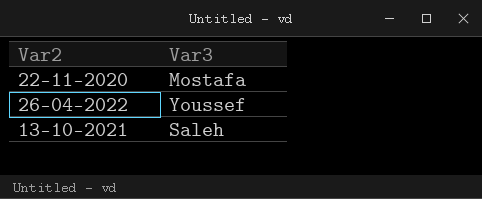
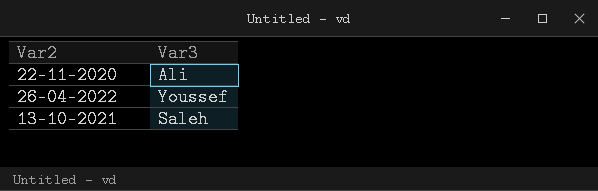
22-11-2020 | Var3: Mostafa -> Ali

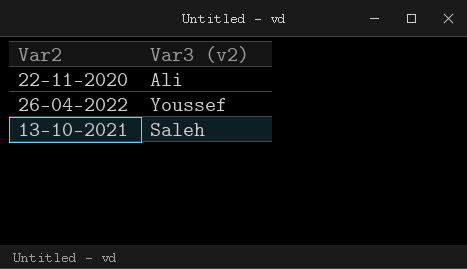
column name: Var3 -> Var3 (v2)

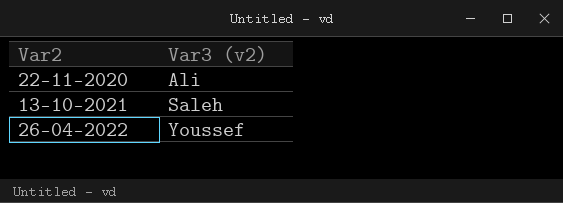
row order: none -> Var2 ascending

